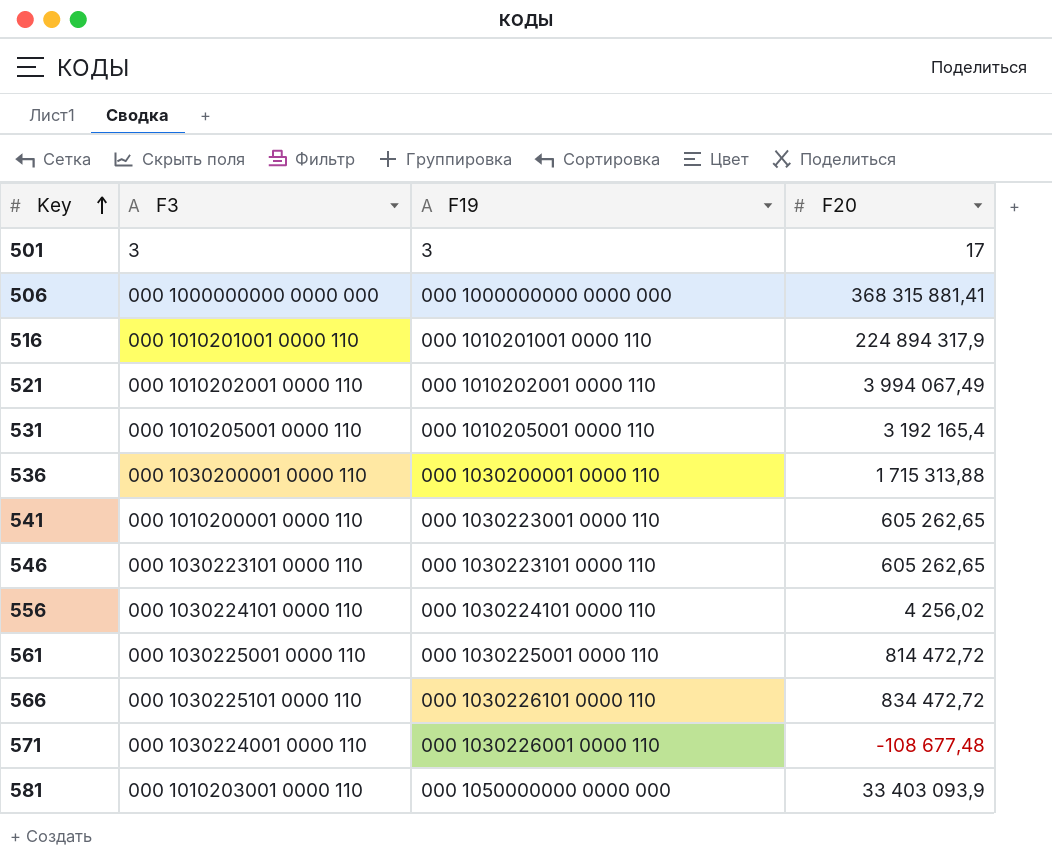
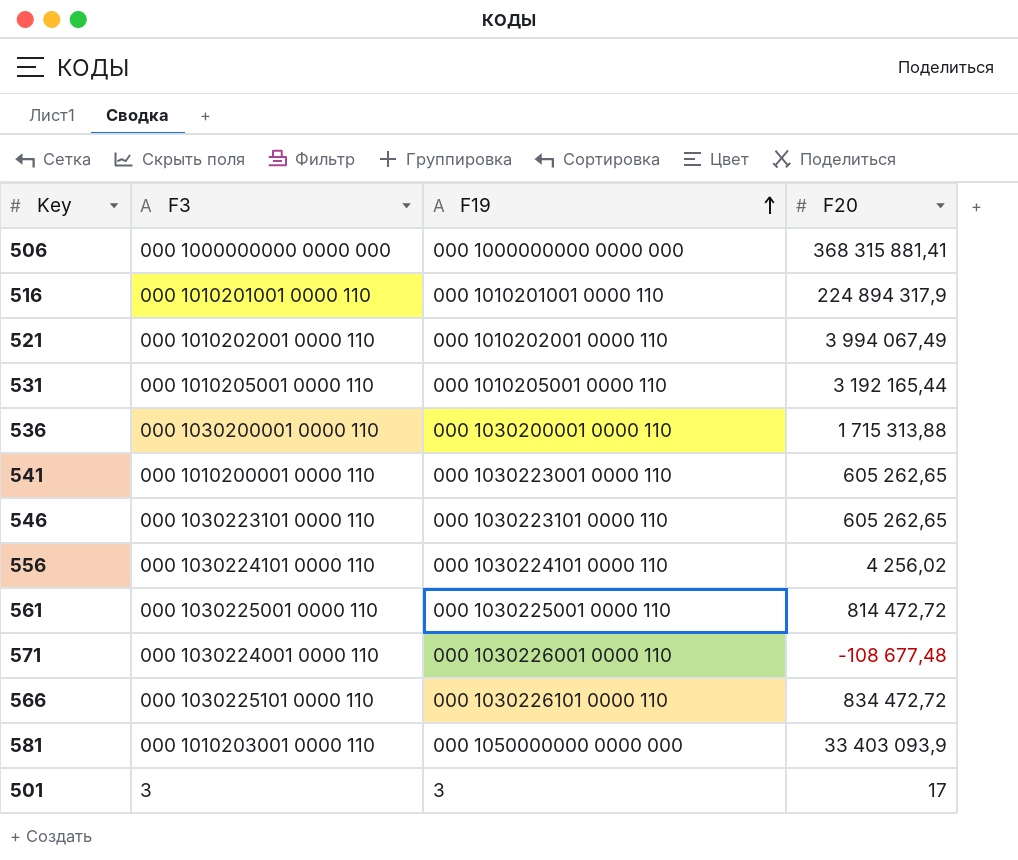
row order: Key ascending -> F19 ascending
531 | F20: 3 192 165,4 -> 3 192 165,44

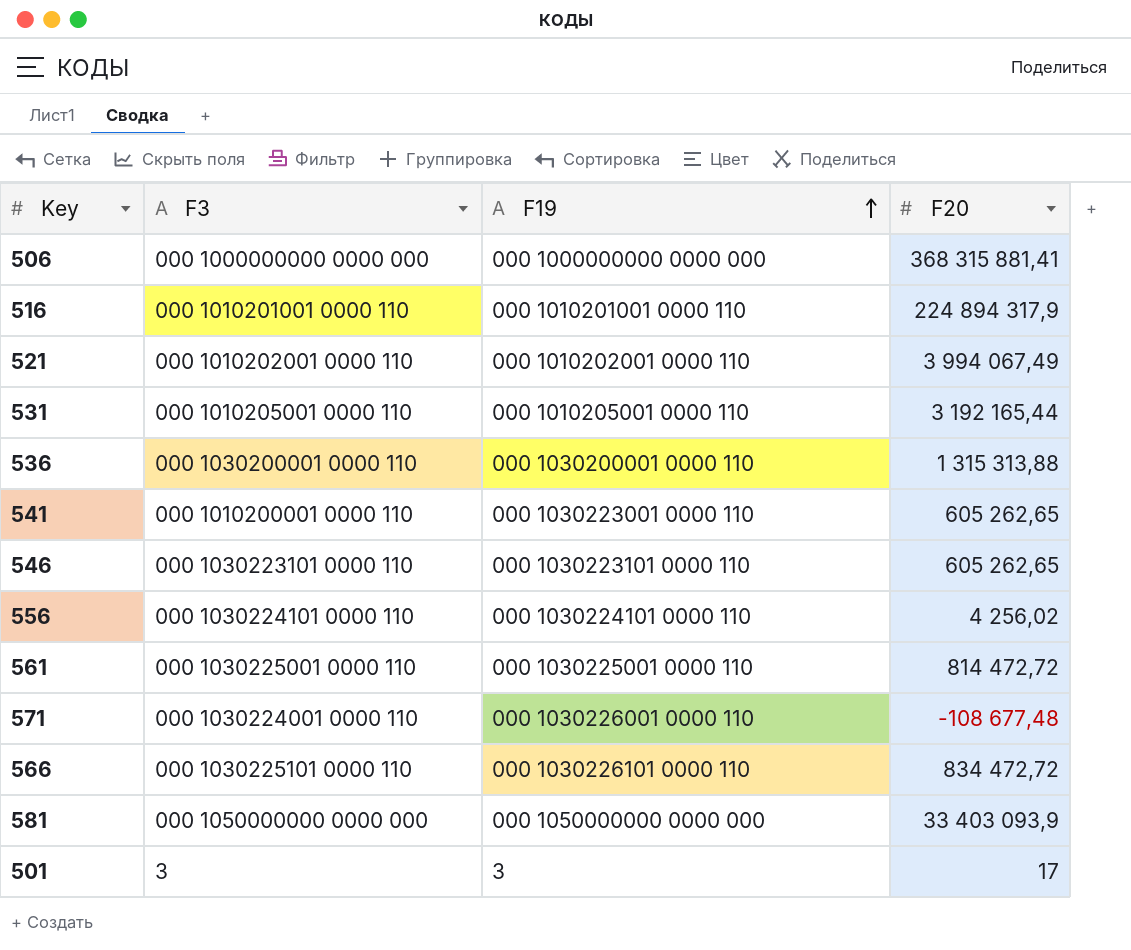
536 | F20: 1 715 313,88 -> 1 315 313,88
581 | F3: 000 1010203001 0000 110 -> 000 1050000000 0000 000

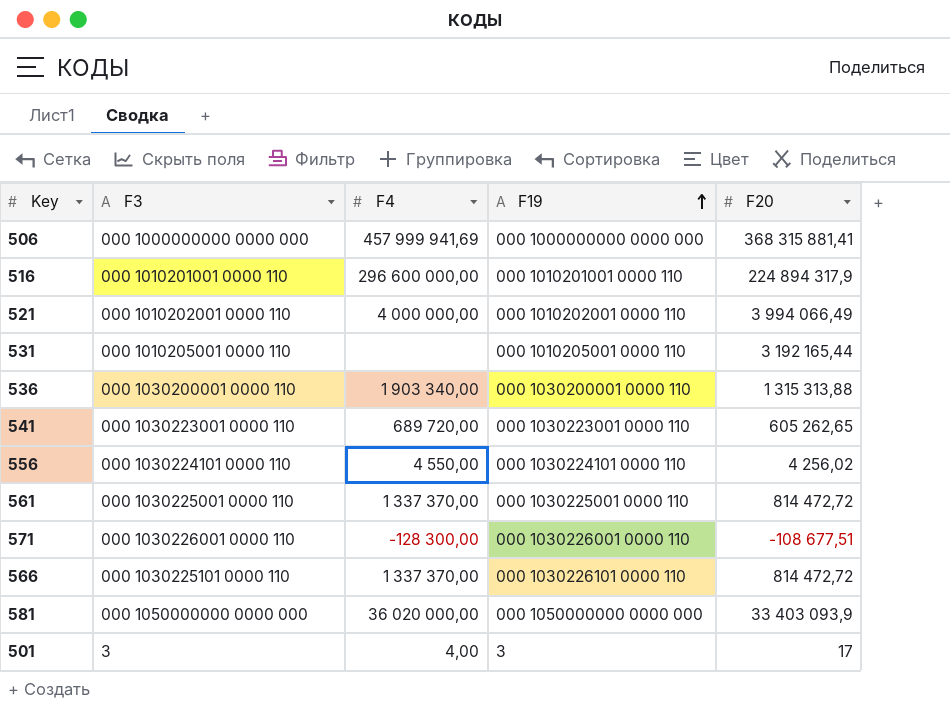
column F4 | position: none -> 3
row 546: 000 1030223101 0000 110 | 000 1030223101 0000 110 | 605 262,65 -> none
521 | F20: 3 994 067,49 -> 3 994 066,49
541 | F3: 000 1010200001 0000 110 -> 000 1030223001 0000 110
571 | F3: 000 1030224001 0000 110 -> 000 1030226001 0000 110
571 | F20: -108 677,48 -> -108 677,51
566 | F20: 834 472,72 -> 814 472,72

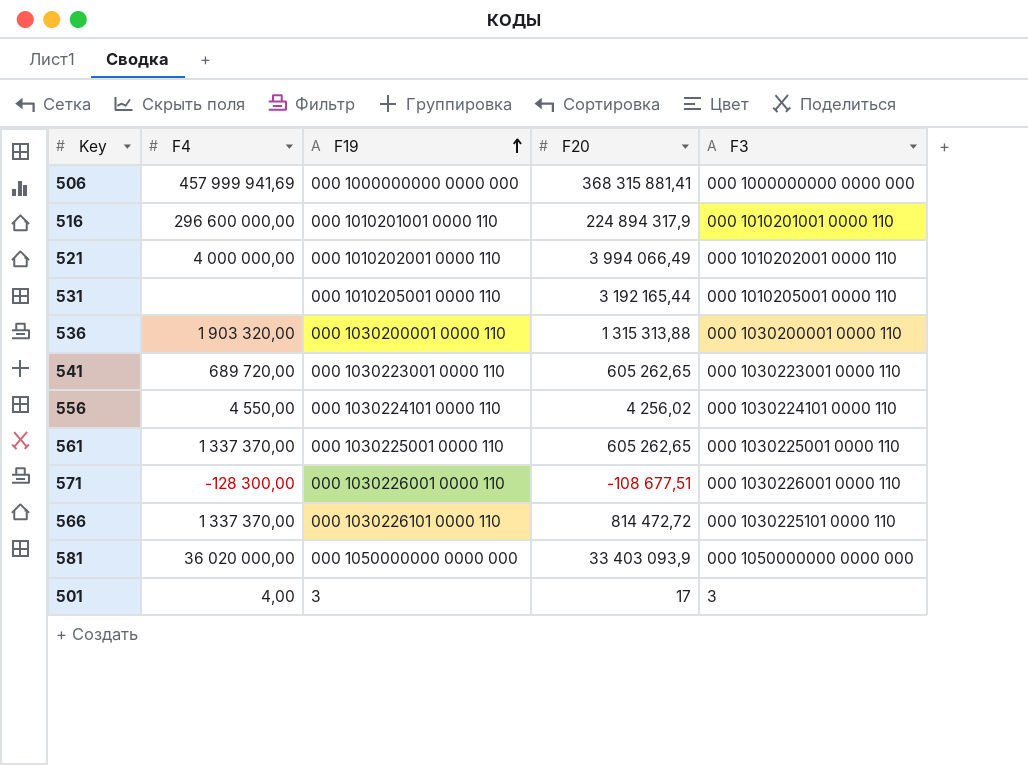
column F3 | position: 2 -> 5
536 | F4: 1 903 340,00 -> 1 903 320,00
561 | F20: 814 472,72 -> 605 262,65

